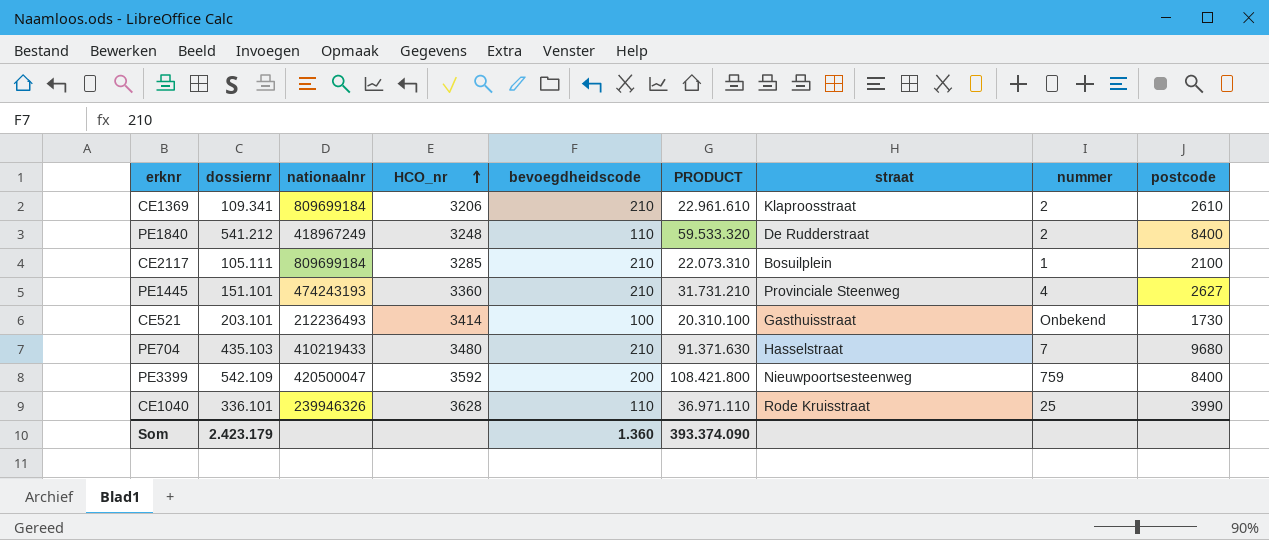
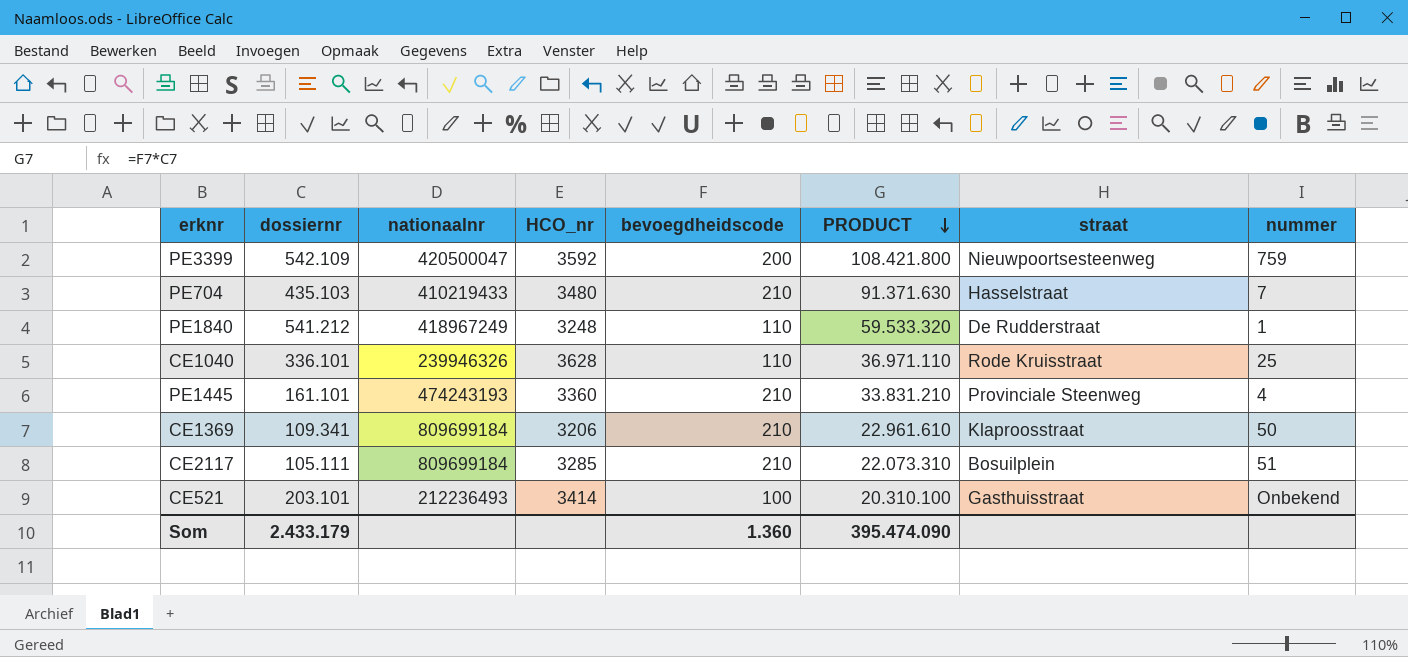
row order: HCO_nr ascending -> PRODUCT descending
column postcode | position: 9 -> none
PE1840 | nummer: 2 -> 1
PE1445 | dossiernr: 151.101 -> 161.101
PE1445 | PRODUCT: 31.731.210 -> 33.831.210
CE1369 | nummer: 2 -> 50
CE2117 | nummer: 1 -> 51
Som | dossiernr: 2.423.179 -> 2.433.179
Som | PRODUCT: 393.374.090 -> 395.474.090

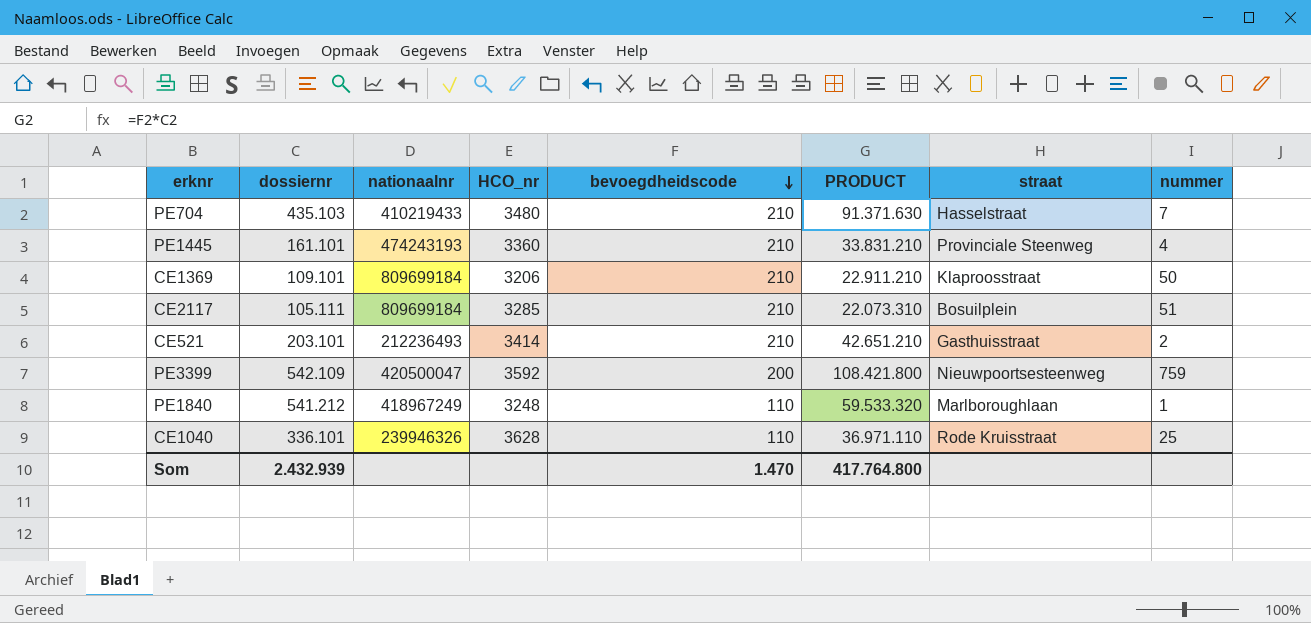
row order: PRODUCT descending -> bevoegdheidscode descending
CE1369 | dossiernr: 109.341 -> 109.101
CE1369 | PRODUCT: 22.961.610 -> 22.911.210
CE521 | bevoegdheidscode: 100 -> 210
CE521 | PRODUCT: 20.310.100 -> 42.651.210
CE521 | nummer: Onbekend -> 2
PE1840 | straat: De Rudderstraat -> Marlboroughlaan
Som | dossiernr: 2.433.179 -> 2.432.939
Som | bevoegdheidscode: 1.360 -> 1.470
Som | PRODUCT: 395.474.090 -> 417.764.800

